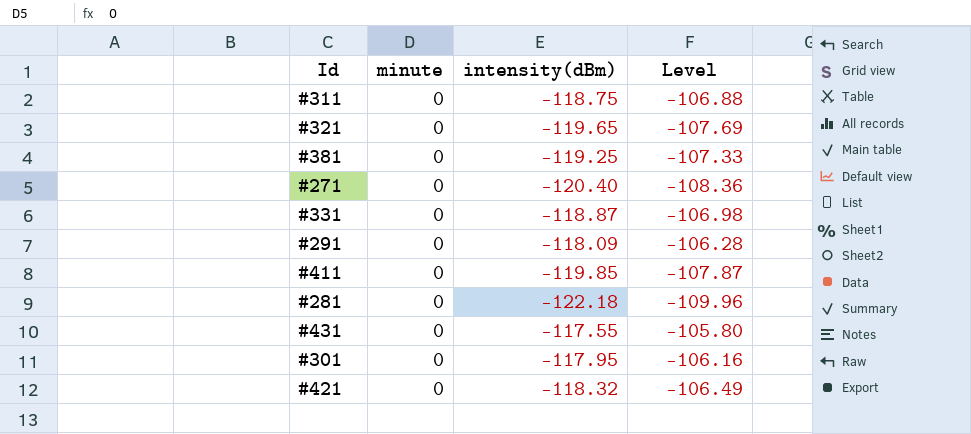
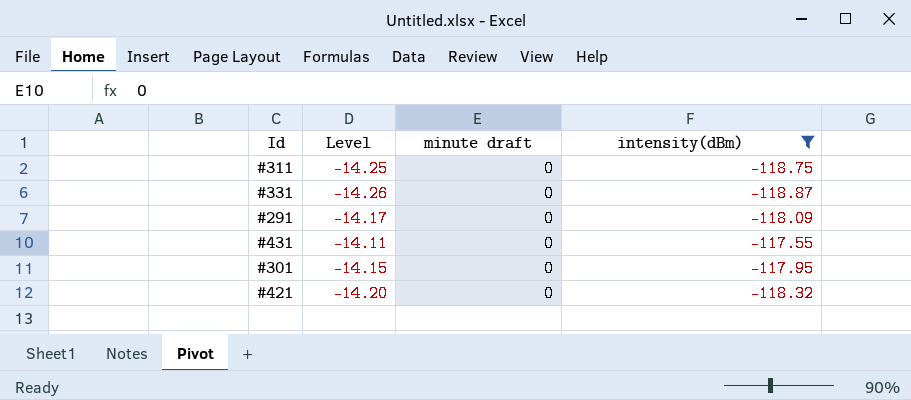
filter: none -> intensity(dBm) >= -118.87
column Level | formula: [intensity(dBm)] * 0.9 -> [intensity(dBm)] * 0.12
column Level | position: 4 -> 2
column name: minute -> minute draft

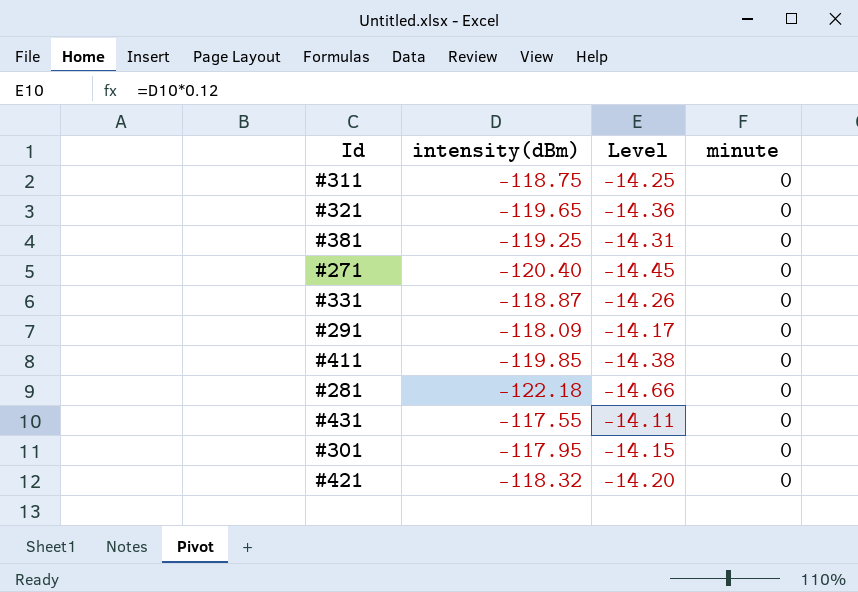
filter: intensity(dBm) >= -118.87 -> none
column intensity(dBm) | position: 4 -> 2
column name: minute draft -> minute

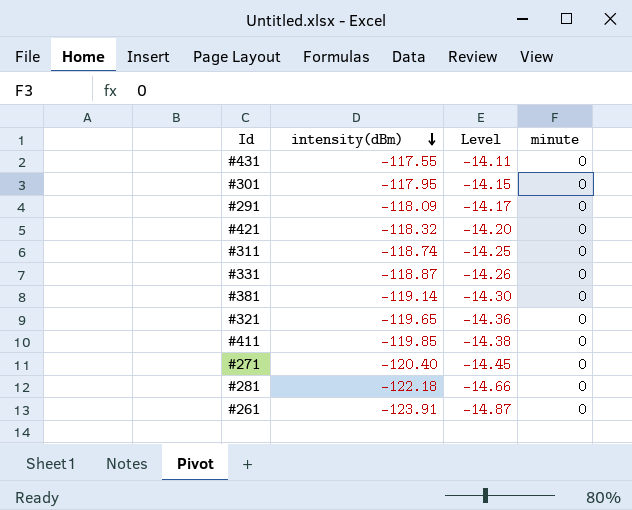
row order: none -> intensity(dBm) descending
#311 | intensity(dBm): -118.75 -> -118.74
#381 | intensity(dBm): -119.25 -> -119.14
#381 | Level: -14.31 -> -14.30
row #261: none -> -123.91 | -14.87 | 0

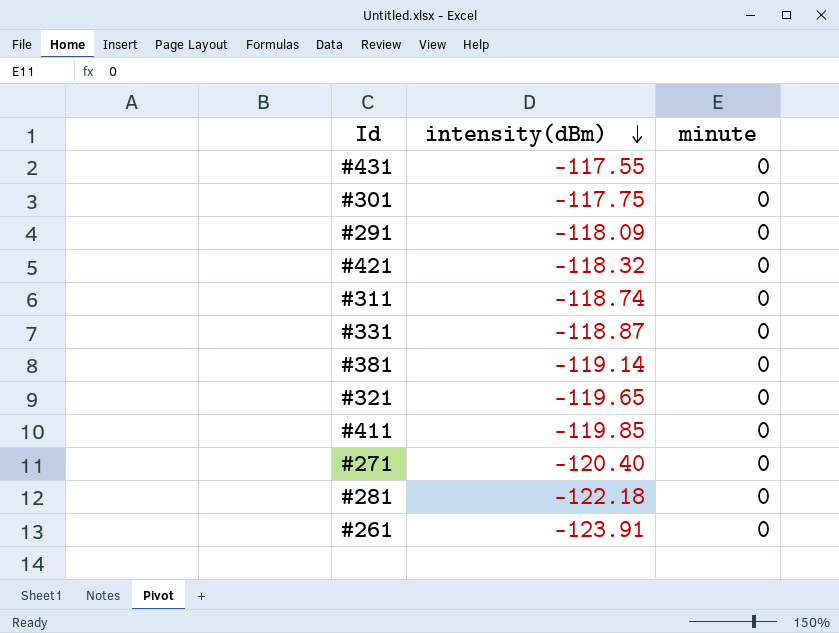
column Level | formula: [intensity(dBm)] * 0.12 -> none
#301 | intensity(dBm): -117.95 -> -117.75

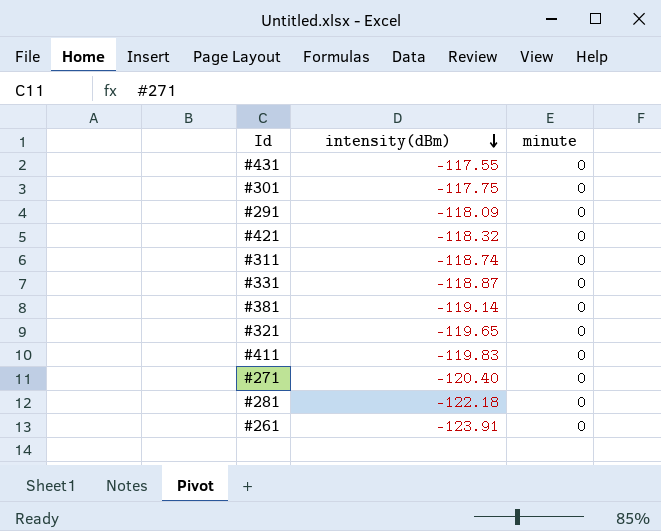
#411 | intensity(dBm): -119.85 -> -119.83

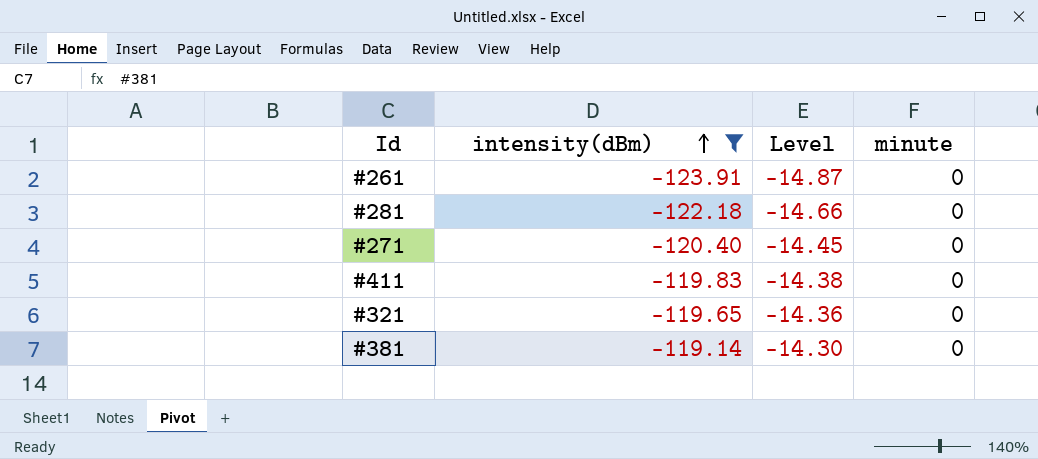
filter: none -> intensity(dBm) <= -119.14
row order: intensity(dBm) descending -> intensity(dBm) ascending
column Level | formula: none -> [intensity(dBm)] * 0.12

